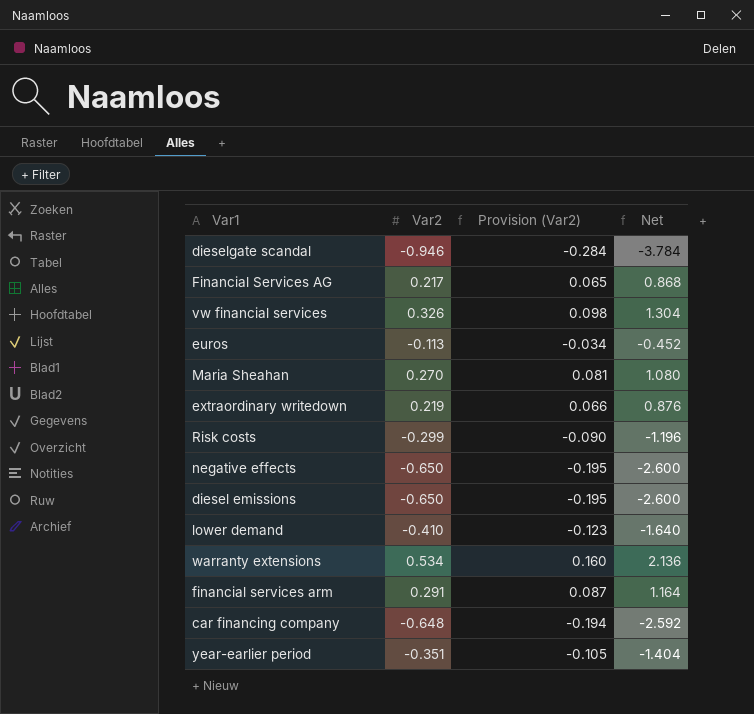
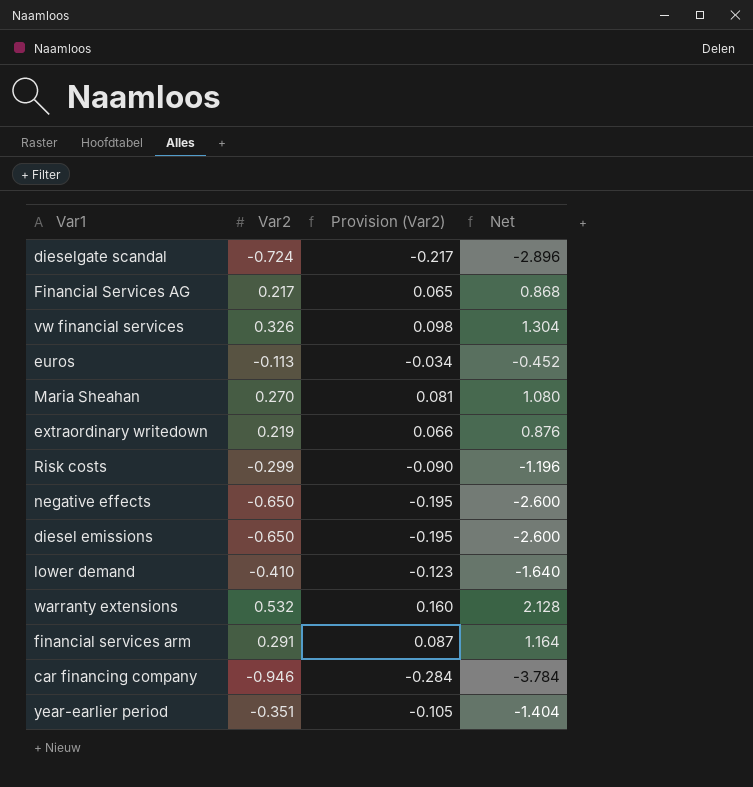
dieselgate scandal | Var2: -0.946 -> -0.724
dieselgate scandal | Provision (Var2): -0.284 -> -0.217
dieselgate scandal | Net: -3.784 -> -2.896
warranty extensions | Var2: 0.534 -> 0.532
warranty extensions | Net: 2.136 -> 2.128
car financing company | Var2: -0.648 -> -0.946
car financing company | Provision (Var2): -0.194 -> -0.284
car financing company | Net: -2.592 -> -3.784

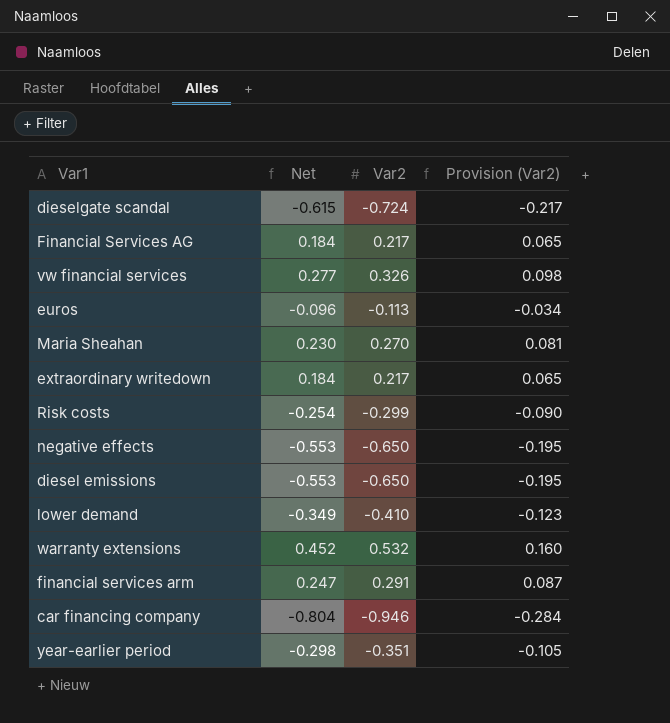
column Net | formula: [Var2] * 4 -> [Var2] * 0.85
column Net | position: 4 -> 2
extraordinary writedown | Var2: 0.219 -> 0.217
extraordinary writedown | Provision (Var2): 0.066 -> 0.065

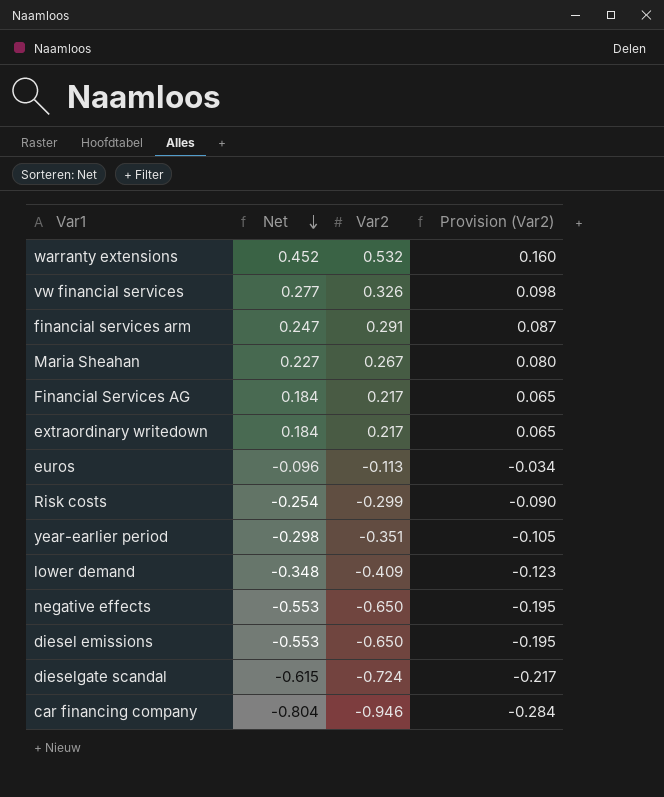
row order: none -> Net descending
Maria Sheahan | Net: 0.230 -> 0.227
Maria Sheahan | Var2: 0.270 -> 0.267
Maria Sheahan | Provision (Var2): 0.081 -> 0.080
lower demand | Net: -0.349 -> -0.348
lower demand | Var2: -0.410 -> -0.409

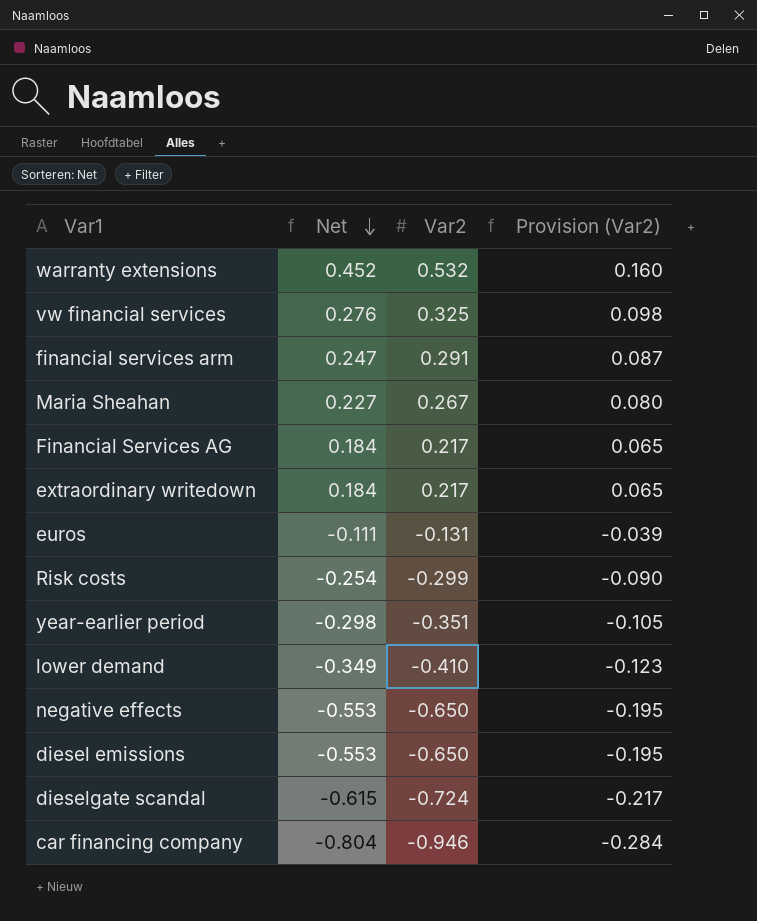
vw financial services | Net: 0.277 -> 0.276
vw financial services | Var2: 0.326 -> 0.325
euros | Net: -0.096 -> -0.111
euros | Var2: -0.113 -> -0.131
euros | Provision (Var2): -0.034 -> -0.039
lower demand | Net: -0.348 -> -0.349
lower demand | Var2: -0.409 -> -0.410

